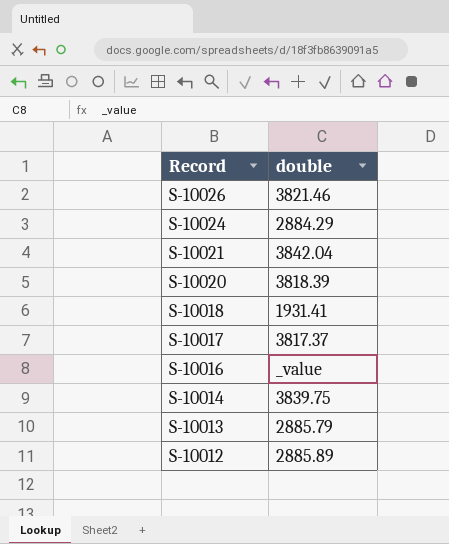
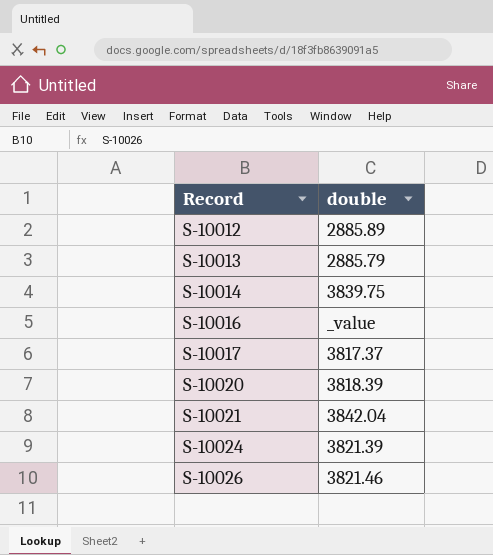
row order: Record descending -> Record ascending
row S-10018: 1931.41 -> none
S-10024 | double: 2884.29 -> 3821.39

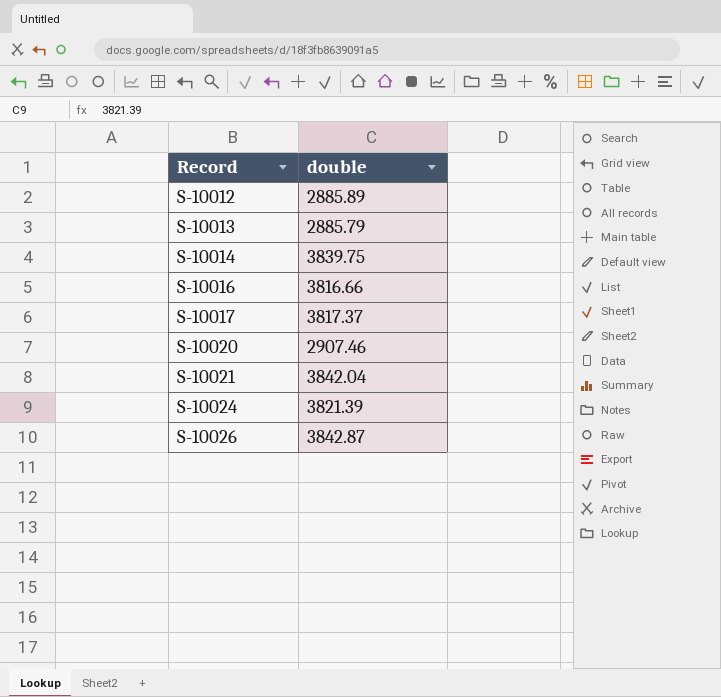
S-10016 | double: _value -> 3816.66
S-10020 | double: 3818.39 -> 2907.46
S-10026 | double: 3821.46 -> 3842.87

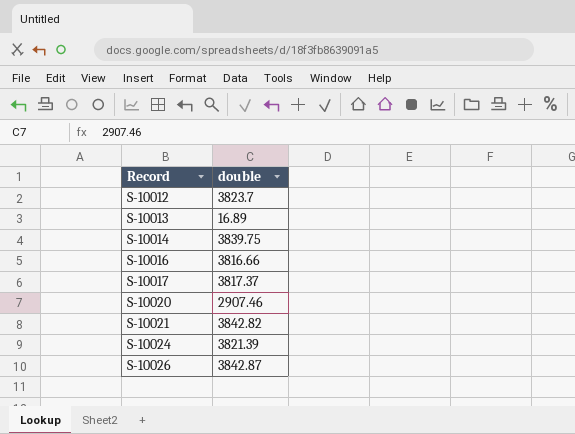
S-10012 | double: 2885.89 -> 3823.7
S-10013 | double: 2885.79 -> 16.89
S-10021 | double: 3842.04 -> 3842.82

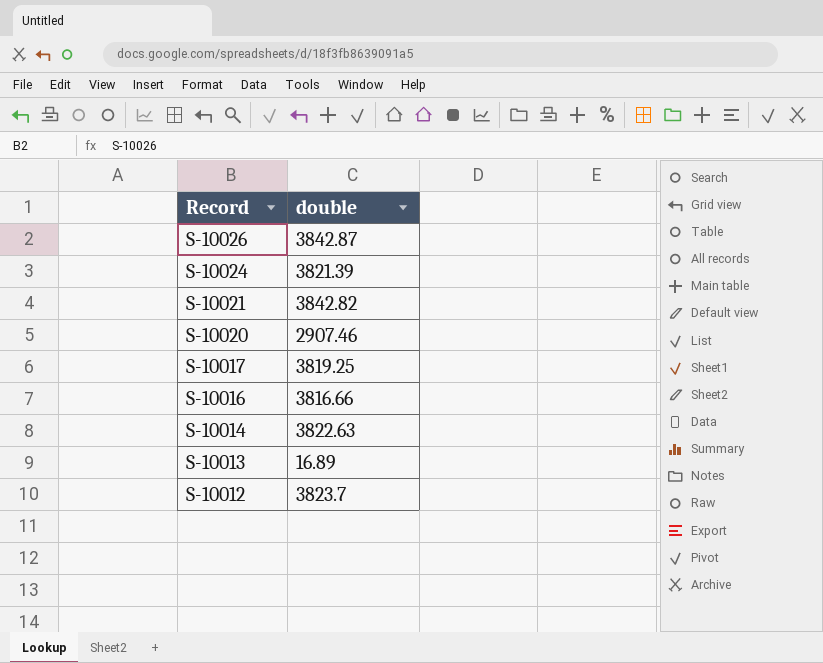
row order: Record ascending -> Record descending
S-10017 | double: 3817.37 -> 3819.25
S-10014 | double: 3839.75 -> 3822.63

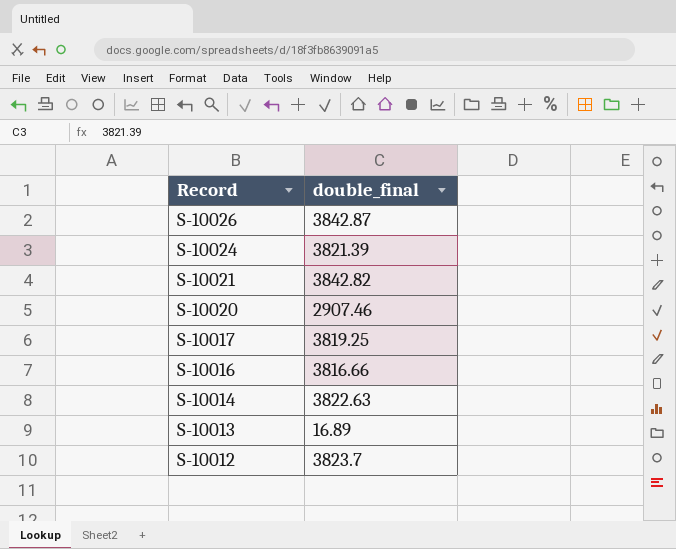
column name: double -> double_final

